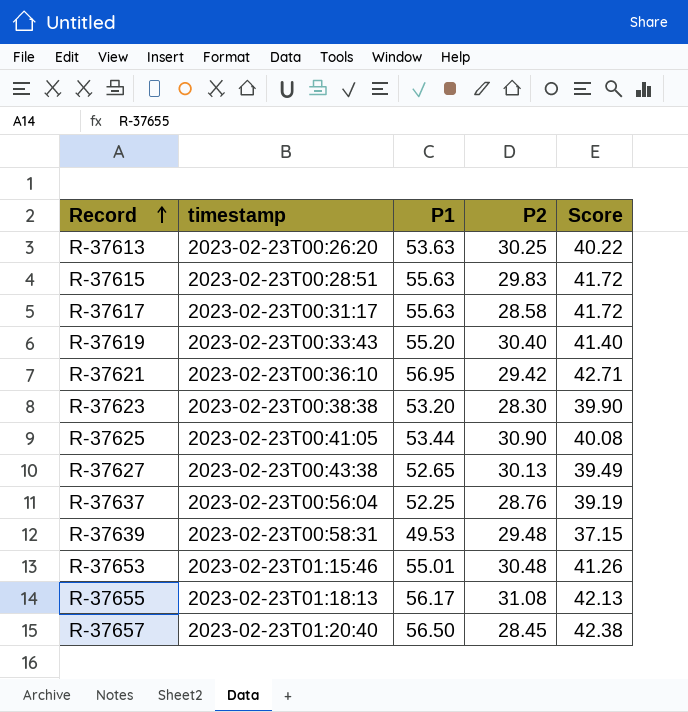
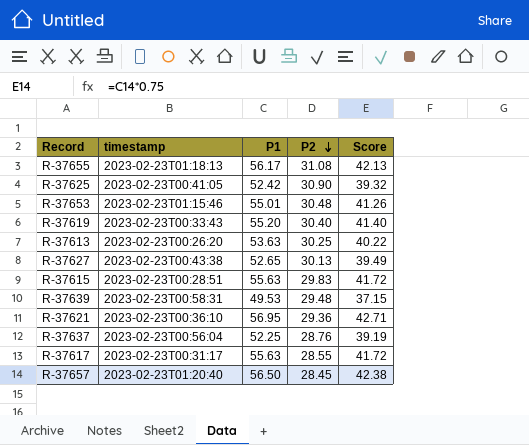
row order: Record ascending -> P2 descending
row R-37623: 2023-02-23T00:38:38 | 53.20 | 28.30 | 39.90 -> none
R-37625 | P1: 53.44 -> 52.42
R-37625 | Score: 40.08 -> 39.32
R-37621 | P2: 29.42 -> 29.36
R-37617 | P2: 28.58 -> 28.55

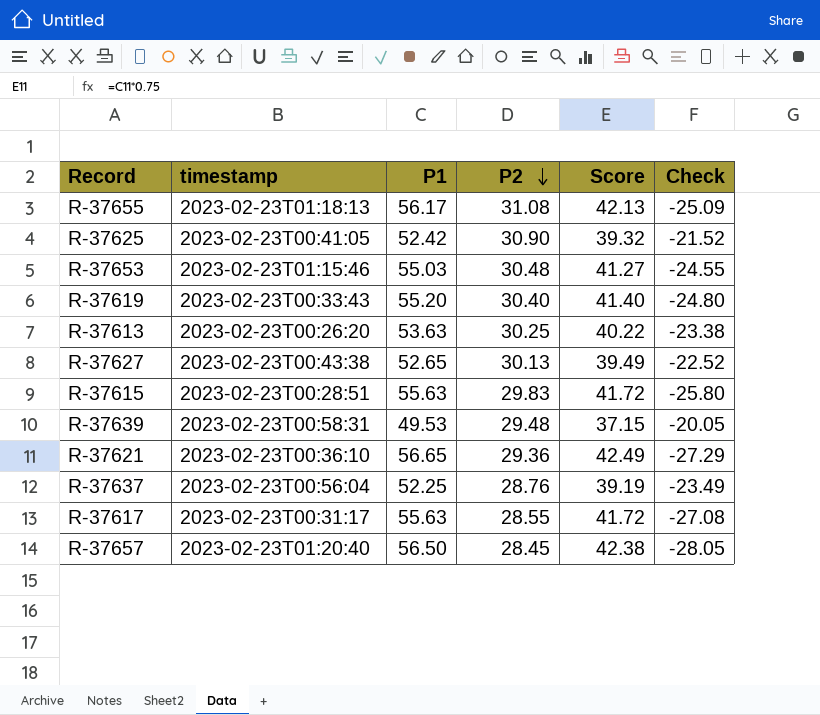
column Check | formula: none -> [P2] - [P1]
R-37653 | P1: 55.01 -> 55.03
R-37653 | Score: 41.26 -> 41.27
R-37621 | P1: 56.95 -> 56.65
R-37621 | Score: 42.71 -> 42.49

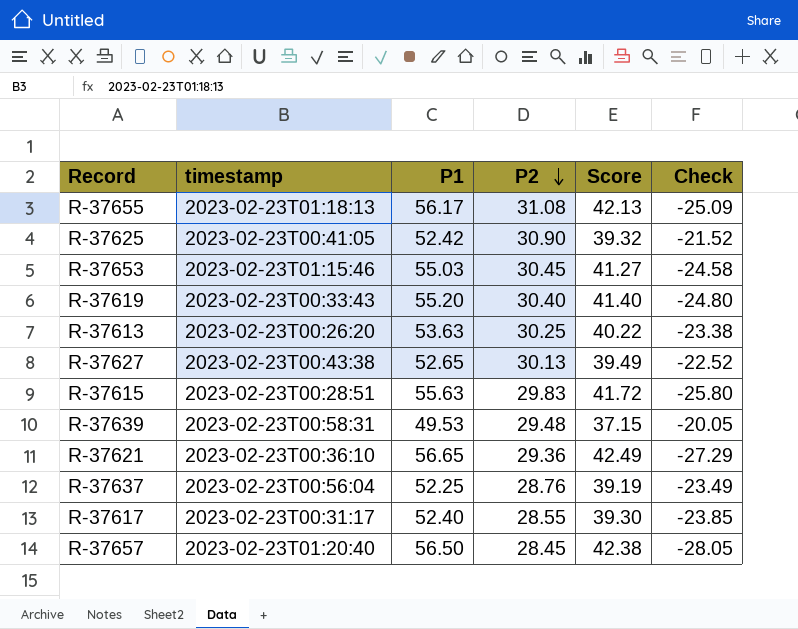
R-37653 | P2: 30.48 -> 30.45
R-37653 | Check: -24.55 -> -24.58
R-37617 | P1: 55.63 -> 52.40
R-37617 | Score: 41.72 -> 39.30
R-37617 | Check: -27.08 -> -23.85

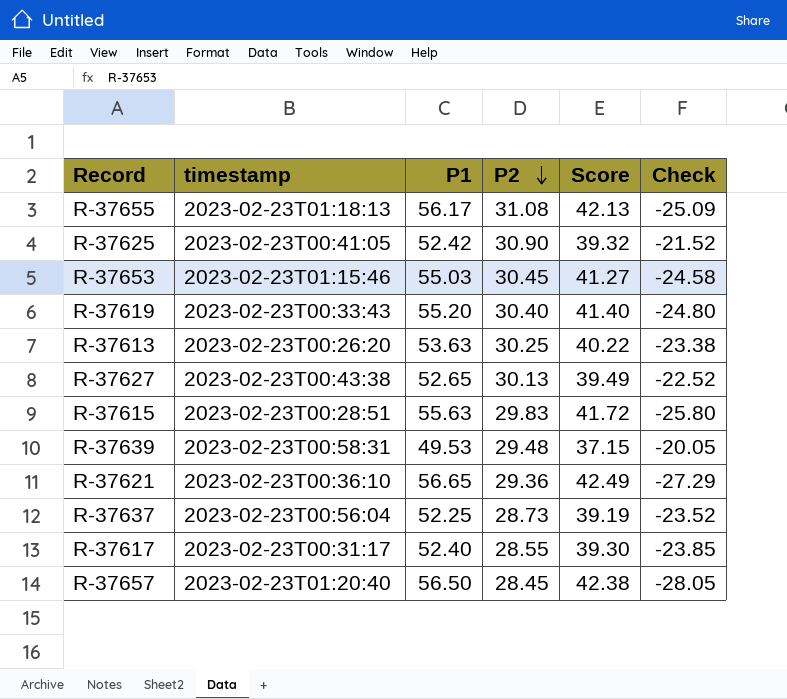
R-37637 | P2: 28.76 -> 28.73
R-37637 | Check: -23.49 -> -23.52

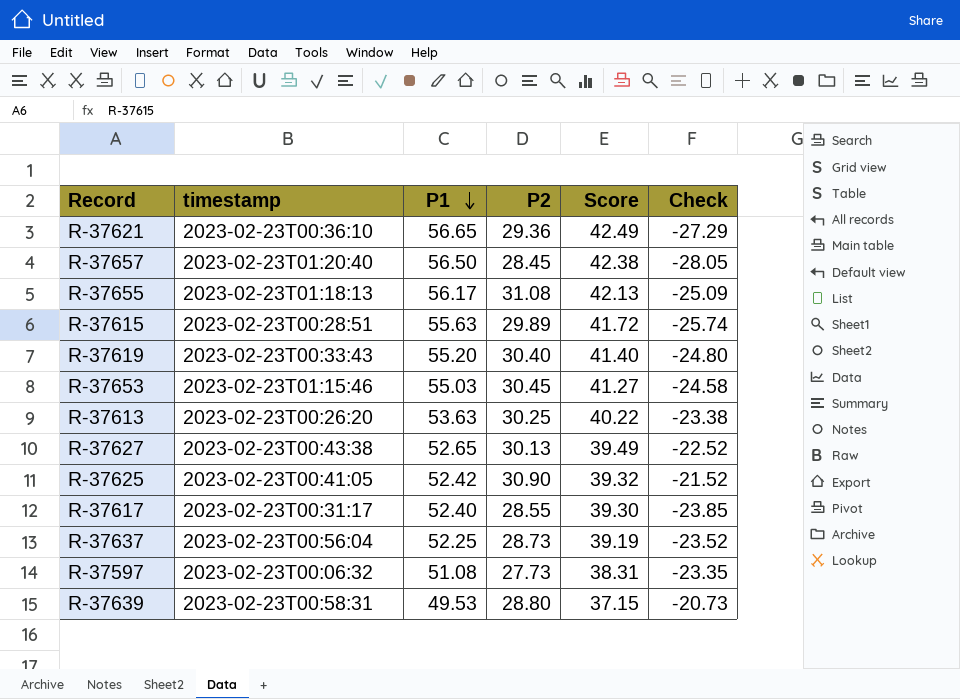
row order: P2 descending -> P1 descending
R-37615 | P2: 29.83 -> 29.89
R-37615 | Check: -25.80 -> -25.74
row R-37597: none -> 2023-02-23T00:06:32 | 51.08 | 27.73 | 38.31 | -23.35
R-37639 | P2: 29.48 -> 28.80
R-37639 | Check: -20.05 -> -20.73

